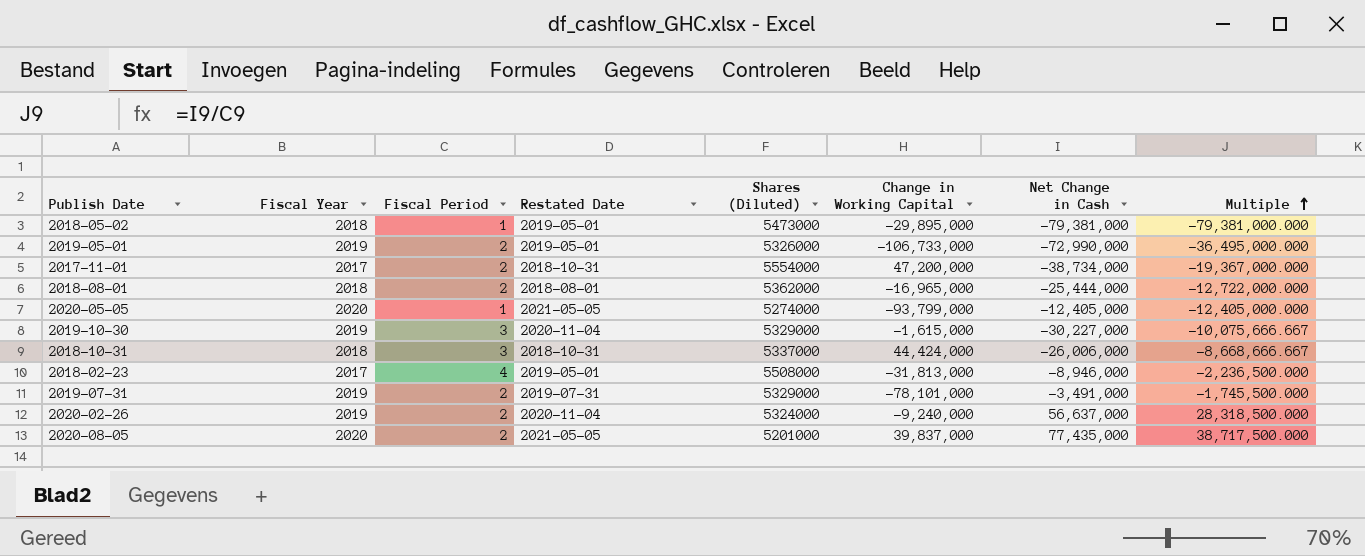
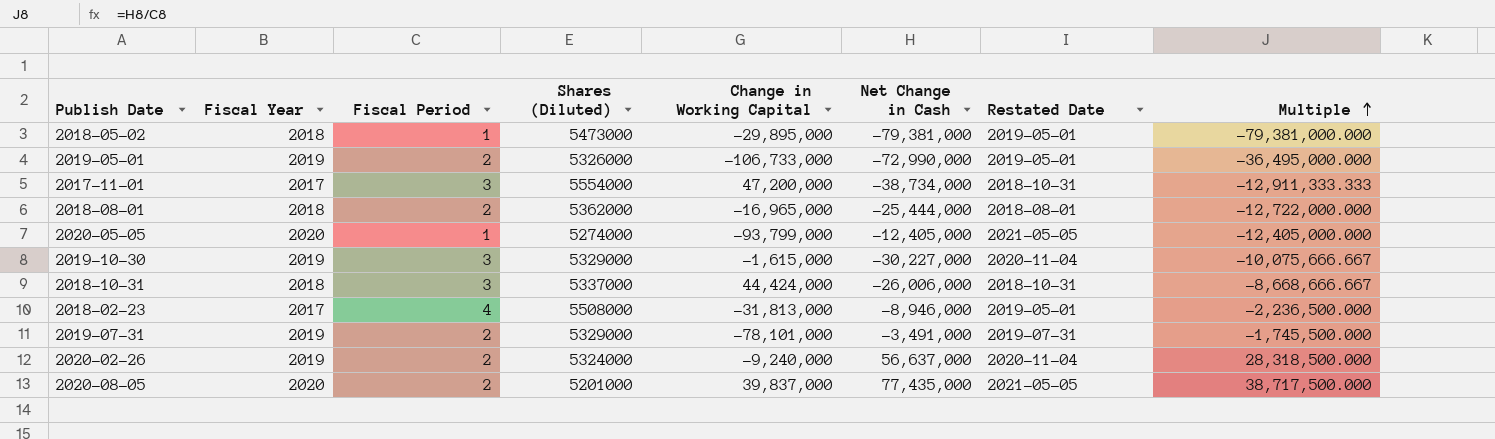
column Restated Date | position: 4 -> 7
2017-11-01 | Fiscal Period: 2 -> 3
2017-11-01 | Multiple: -19,367,000.000 -> -12,911,333.333

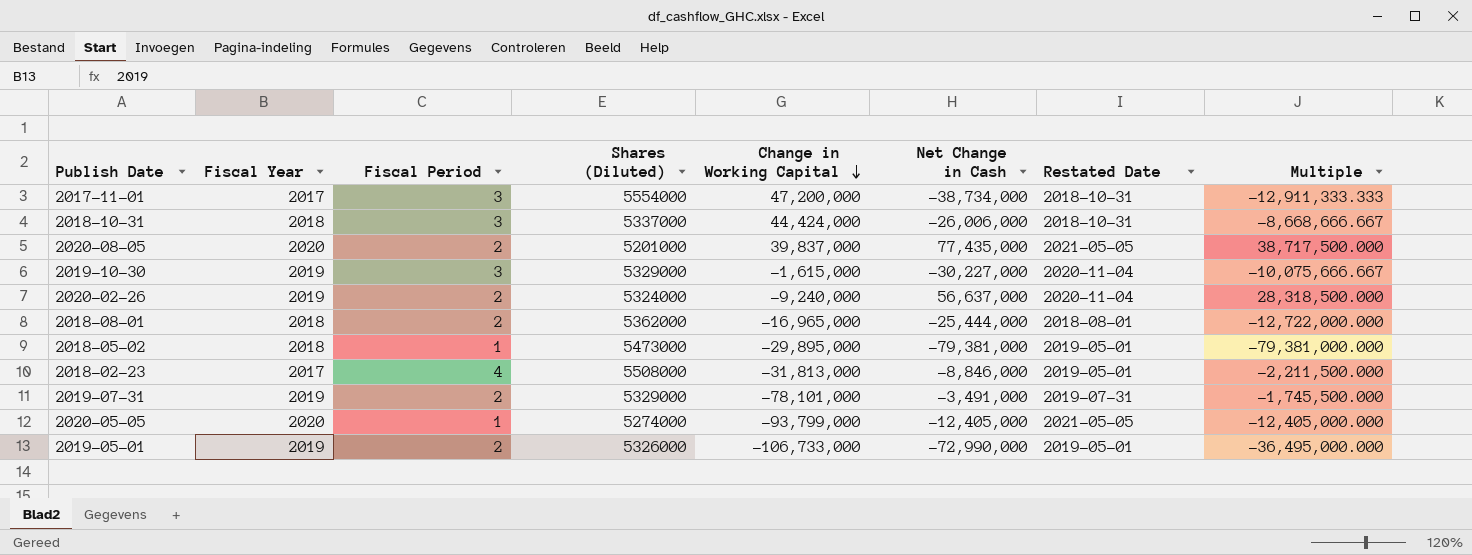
row order: Multiple ascending -> Change in Working Capital descending
2018-02-23 | Net Change in Cash: -8,946,000 -> -8,846,000
2018-02-23 | Multiple: -2,236,500.000 -> -2,211,500.000

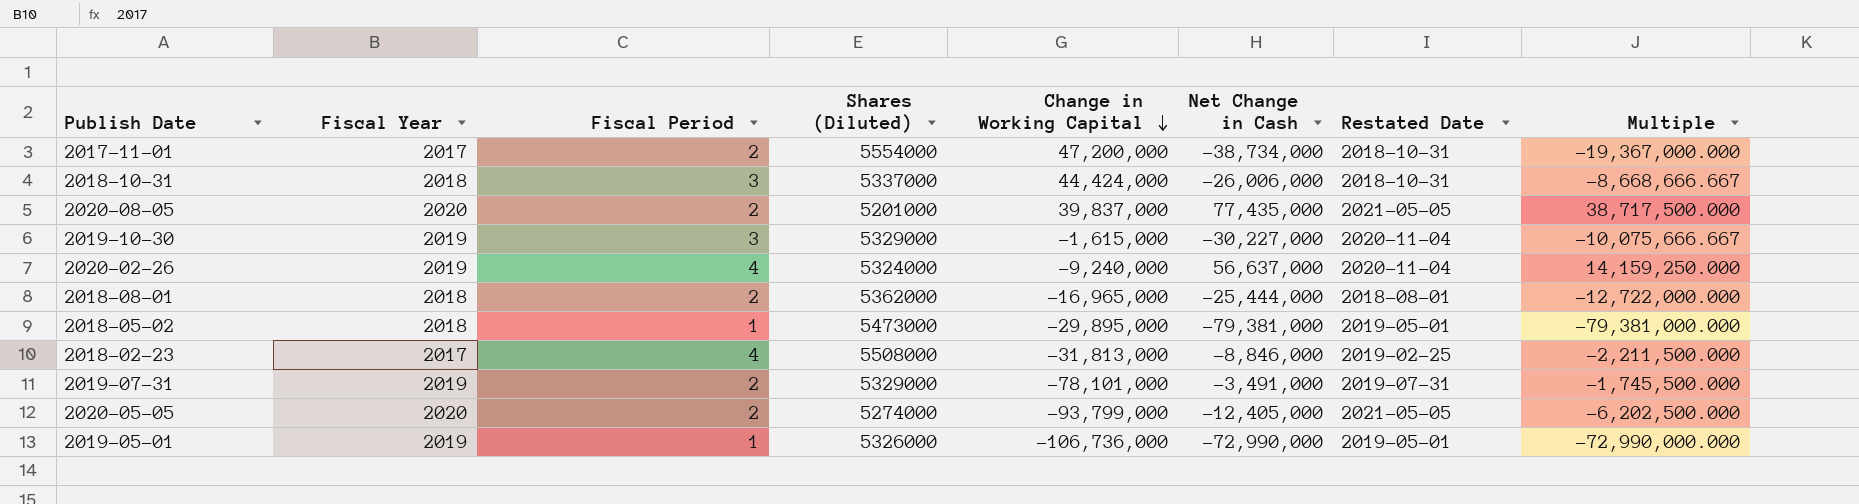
2017-11-01 | Fiscal Period: 3 -> 2
2017-11-01 | Multiple: -12,911,333.333 -> -19,367,000.000
2020-02-26 | Fiscal Period: 2 -> 4
2020-02-26 | Multiple: 28,318,500.000 -> 14,159,250.000
2018-02-23 | Restated Date: 2019-05-01 -> 2019-02-25
2020-05-05 | Fiscal Period: 1 -> 2
2020-05-05 | Multiple: -12,405,000.000 -> -6,202,500.000
2019-05-01 | Fiscal Period: 2 -> 1
2019-05-01 | Change in Working Capital: -106,733,000 -> -106,736,000
2019-05-01 | Multiple: -36,495,000.000 -> -72,990,000.000

